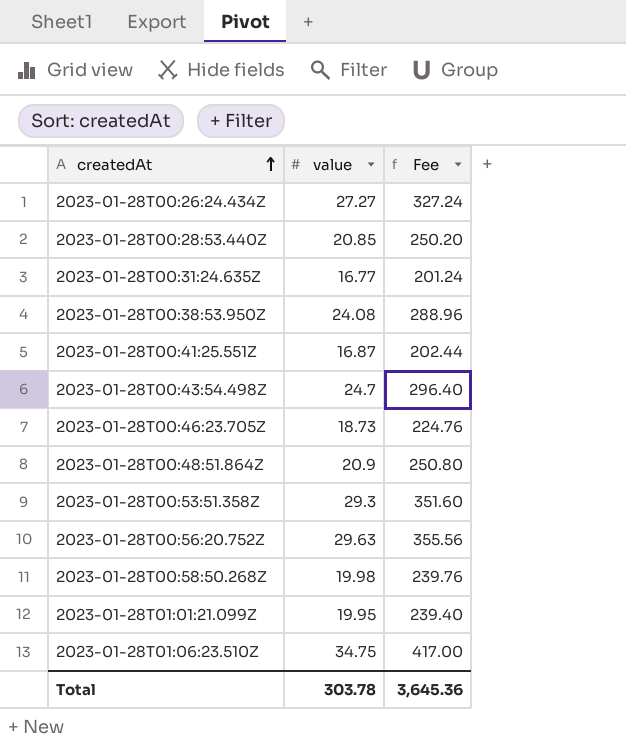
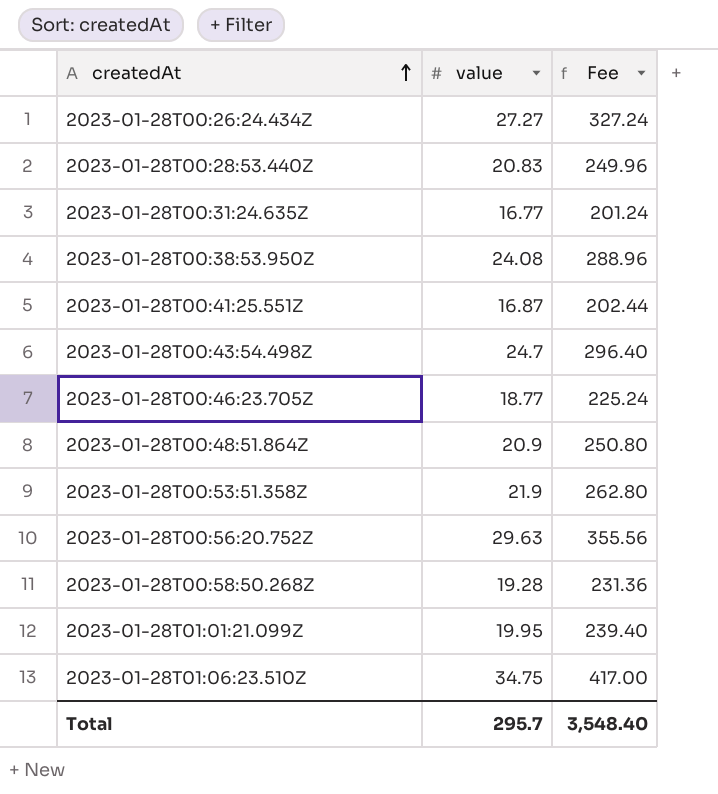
2023-01-28T00:28:53.440Z | value: 20.85 -> 20.83
2023-01-28T00:28:53.440Z | Fee: 250.20 -> 249.96
2023-01-28T00:46:23.705Z | value: 18.73 -> 18.77
2023-01-28T00:46:23.705Z | Fee: 224.76 -> 225.24
2023-01-28T00:53:51.358Z | value: 29.3 -> 21.9
2023-01-28T00:53:51.358Z | Fee: 351.60 -> 262.80
2023-01-28T00:58:50.268Z | value: 19.98 -> 19.28
2023-01-28T00:58:50.268Z | Fee: 239.76 -> 231.36
Total | value: 303.78 -> 295.7
Total | Fee: 3,645.36 -> 3,548.40

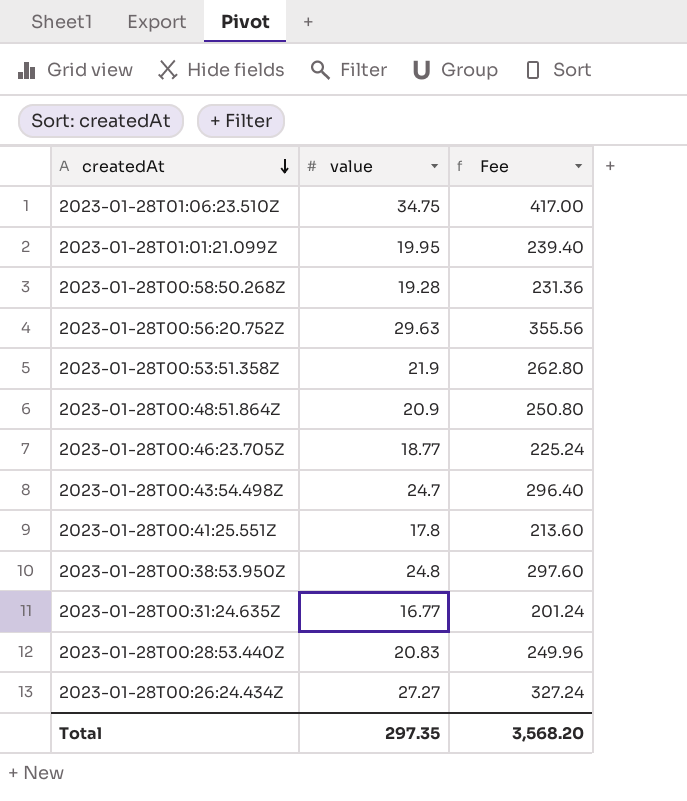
row order: createdAt ascending -> createdAt descending
2023-01-28T00:41:25.551Z | value: 16.87 -> 17.8
2023-01-28T00:41:25.551Z | Fee: 202.44 -> 213.60
2023-01-28T00:38:53.950Z | value: 24.08 -> 24.8
2023-01-28T00:38:53.950Z | Fee: 288.96 -> 297.60
Total | value: 295.7 -> 297.35
Total | Fee: 3,548.40 -> 3,568.20

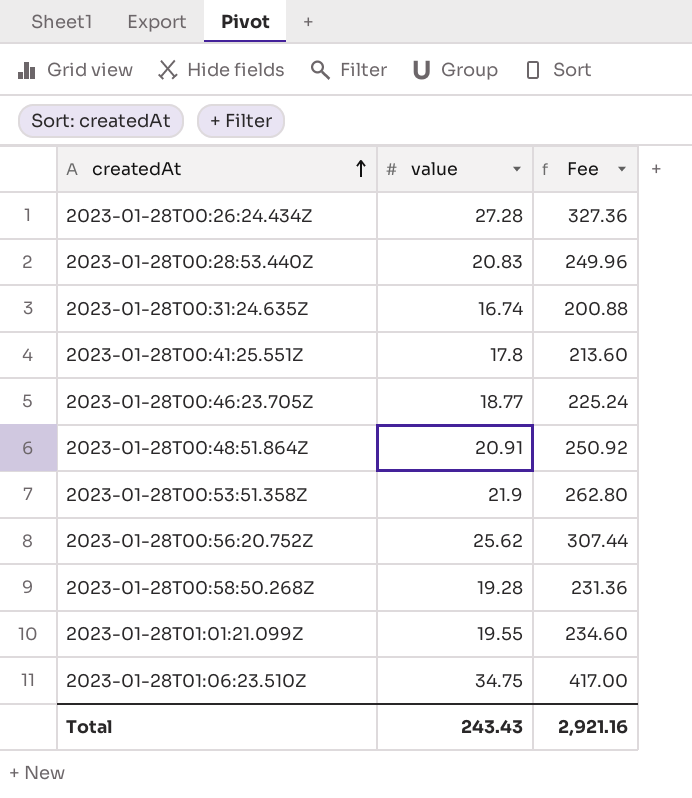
row order: createdAt descending -> createdAt ascending
row 2023-01-28T00:43:54.498Z: 24.7 | 296.40 -> none
row 2023-01-28T00:38:53.950Z: 24.8 | 297.60 -> none
2023-01-28T00:26:24.434Z | value: 27.27 -> 27.28
2023-01-28T00:26:24.434Z | Fee: 327.24 -> 327.36
2023-01-28T00:31:24.635Z | value: 16.77 -> 16.74
2023-01-28T00:31:24.635Z | Fee: 201.24 -> 200.88
2023-01-28T00:48:51.864Z | value: 20.9 -> 20.91
2023-01-28T00:48:51.864Z | Fee: 250.80 -> 250.92
2023-01-28T00:56:20.752Z | value: 29.63 -> 25.62
2023-01-28T00:56:20.752Z | Fee: 355.56 -> 307.44
2023-01-28T01:01:21.099Z | value: 19.95 -> 19.55
2023-01-28T01:01:21.099Z | Fee: 239.40 -> 234.60
Total | value: 297.35 -> 243.43
Total | Fee: 3,568.20 -> 2,921.16

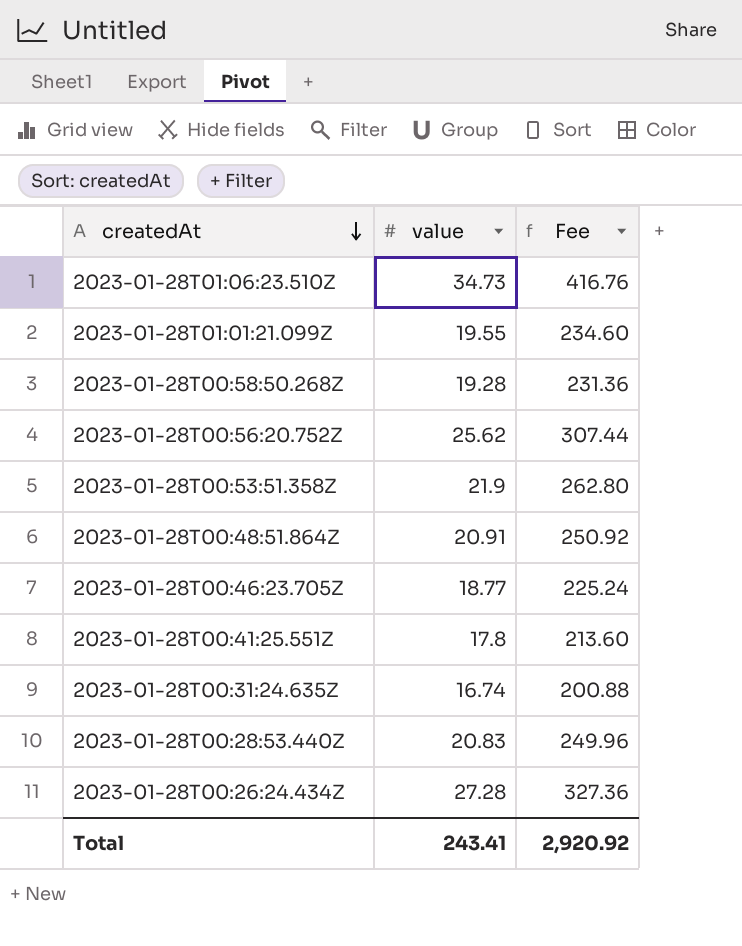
row order: createdAt ascending -> createdAt descending
2023-01-28T01:06:23.510Z | value: 34.75 -> 34.73
2023-01-28T01:06:23.510Z | Fee: 417.00 -> 416.76
Total | value: 243.43 -> 243.41
Total | Fee: 2,921.16 -> 2,920.92

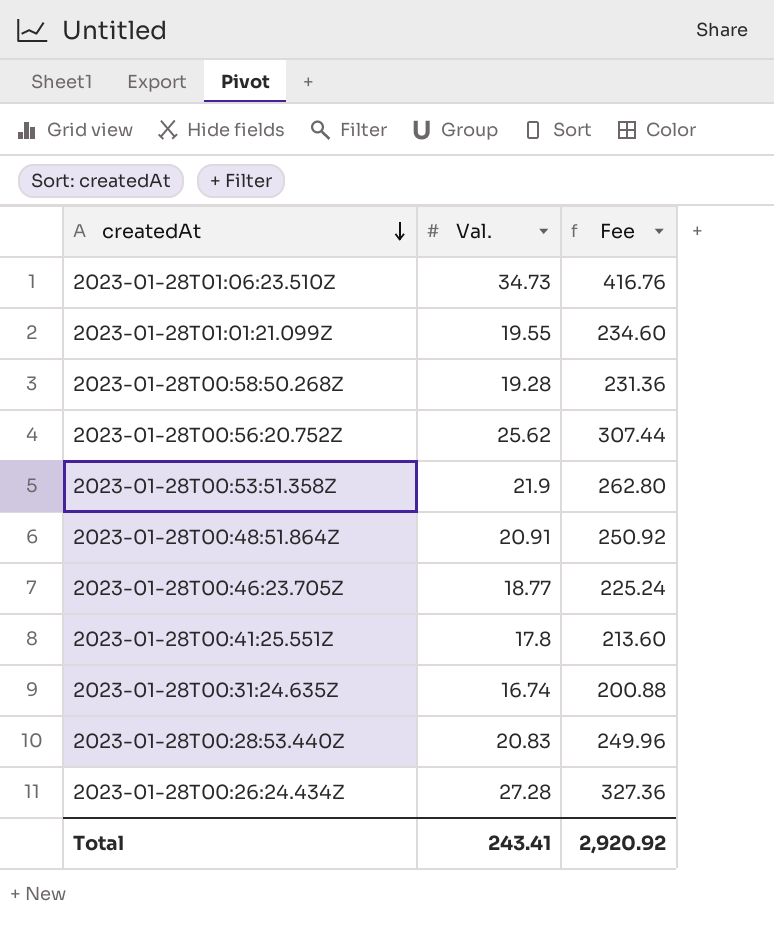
column name: value -> Val.

